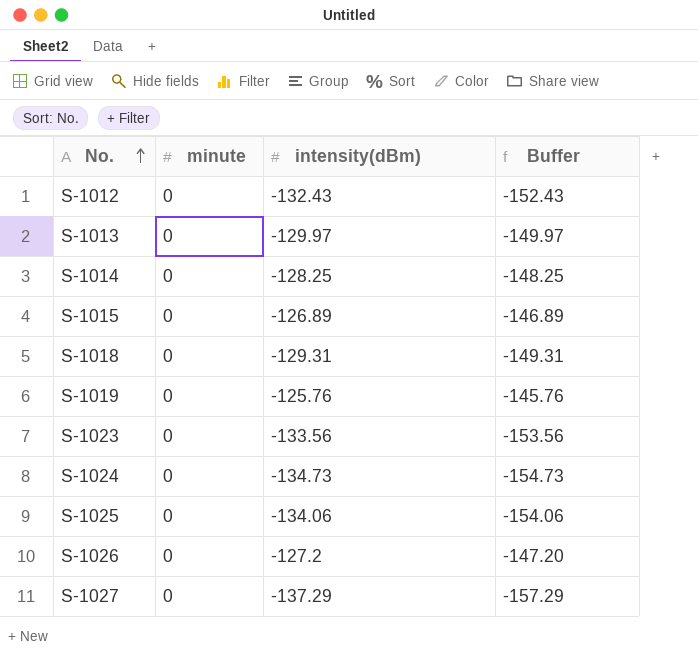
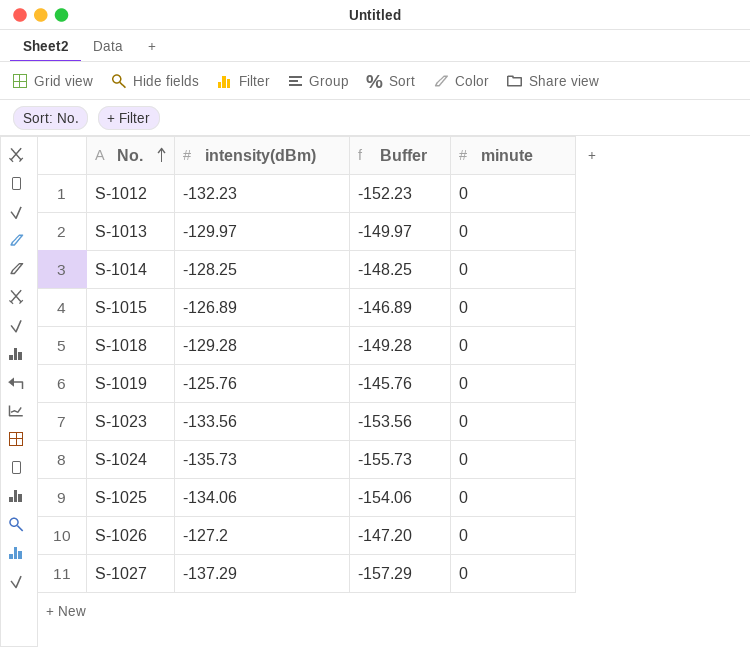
column minute | position: 2 -> 4
S-1012 | intensity(dBm): -132.43 -> -132.23
S-1012 | Buffer: -152.43 -> -152.23
S-1018 | intensity(dBm): -129.31 -> -129.28
S-1018 | Buffer: -149.31 -> -149.28
S-1024 | intensity(dBm): -134.73 -> -135.73
S-1024 | Buffer: -154.73 -> -155.73

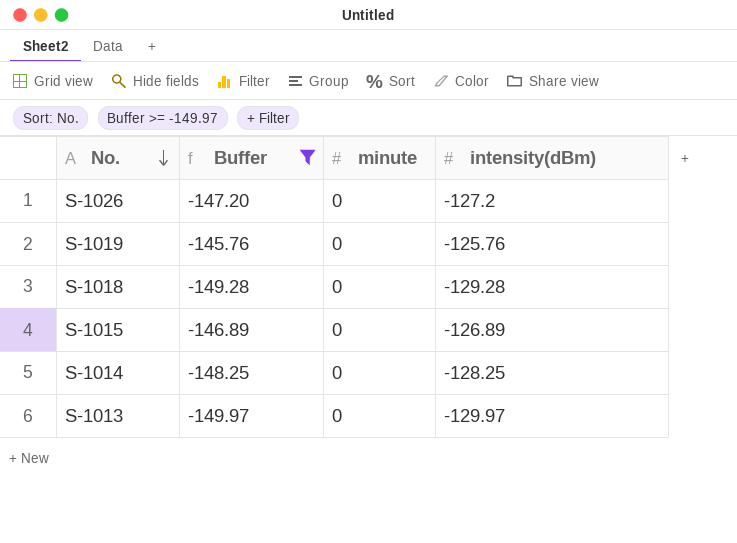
filter: none -> Buffer >= -149.97
row order: No. ascending -> No. descending
column intensity(dBm) | position: 2 -> 4

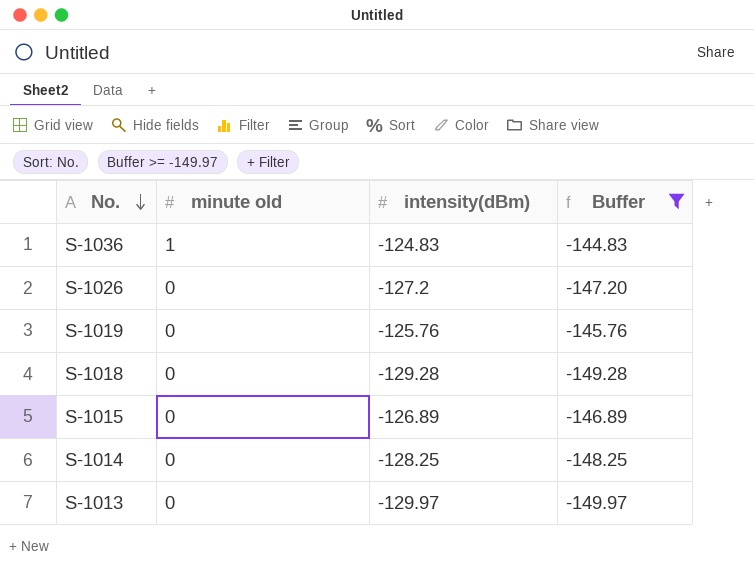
column name: minute -> minute old
column Buffer | position: 2 -> 4
row S-1036: none -> 1 | -124.83 | -144.83

